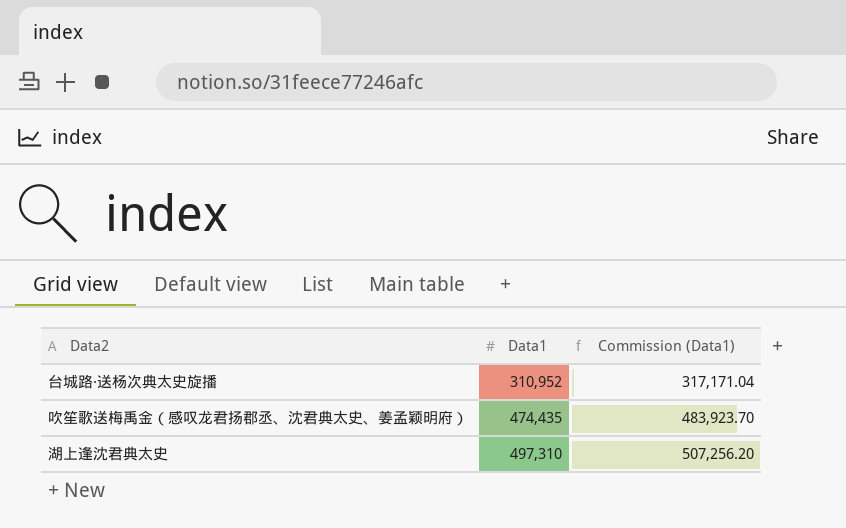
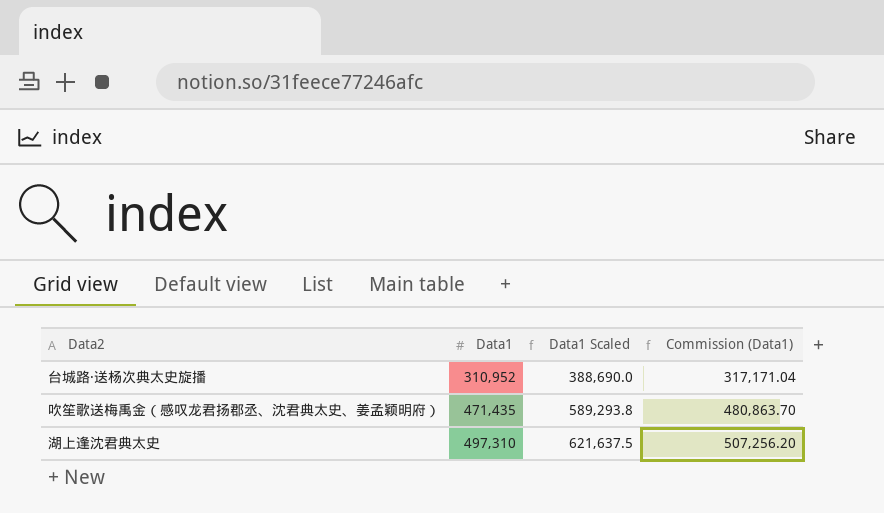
column Data1 Scaled | formula: none -> [Data1] * 1.25
吹笙歌送梅禹金（感叹龙君扬郡丞、沈君典太史、姜孟颖明府） | Data1: 474,435 -> 471,435
吹笙歌送梅禹金（感叹龙君扬郡丞、沈君典太史、姜孟颖明府） | Commission (Data1): 483,923.70 -> 480,863.70

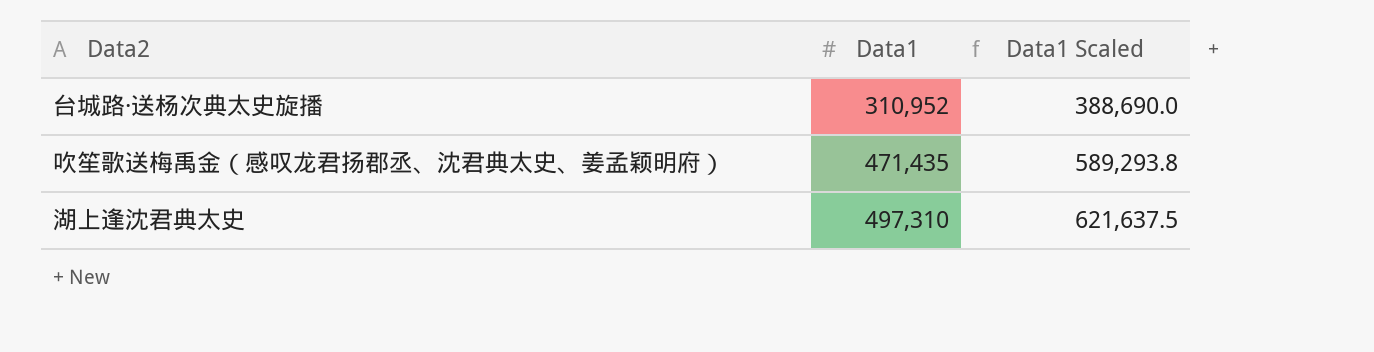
column Commission (Data1) | formula: [Data1] * 1.02 -> none

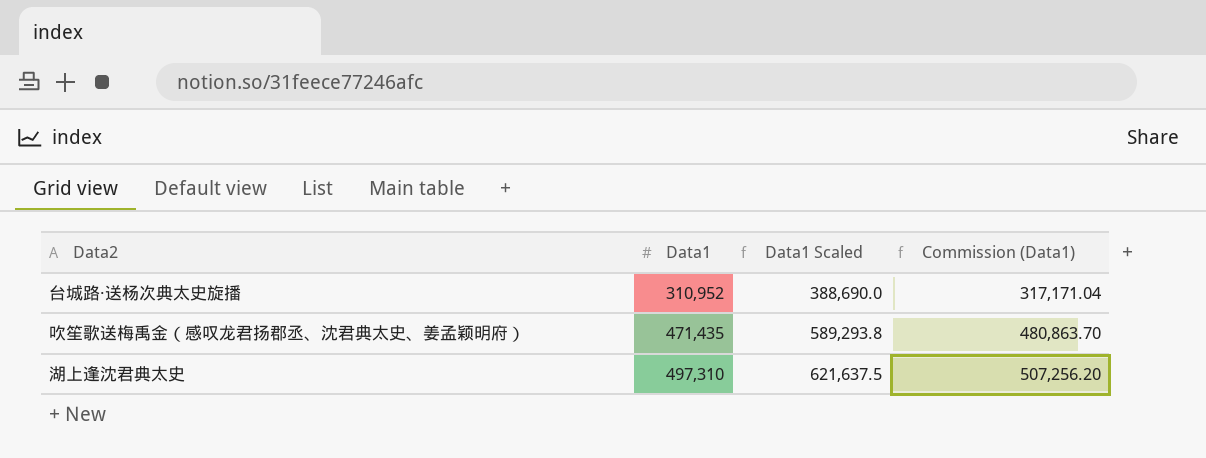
column Commission (Data1) | formula: none -> [Data1] * 1.02

